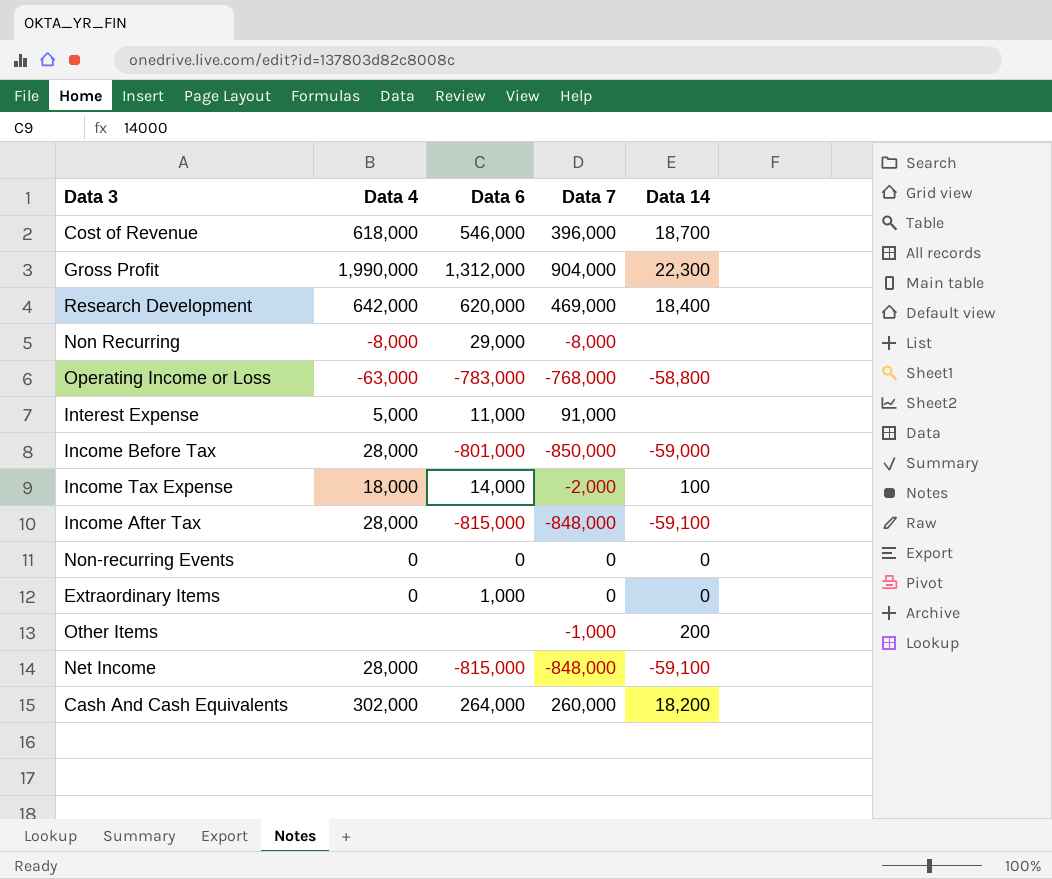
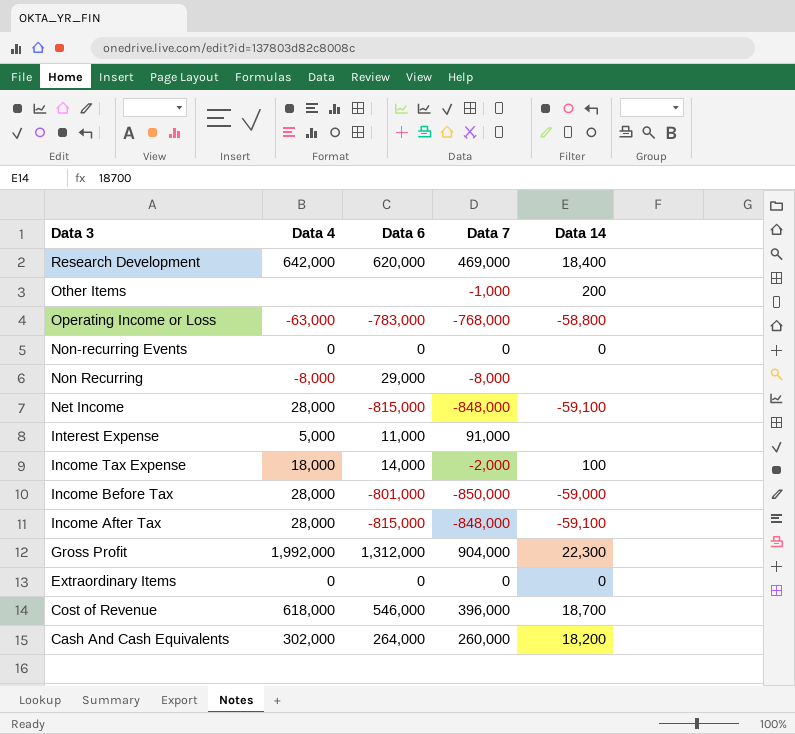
row order: none -> Data 3 descending
Gross Profit | Data 4: 1,990,000 -> 1,992,000
Extraordinary Items | Data 6: 1,000 -> 0

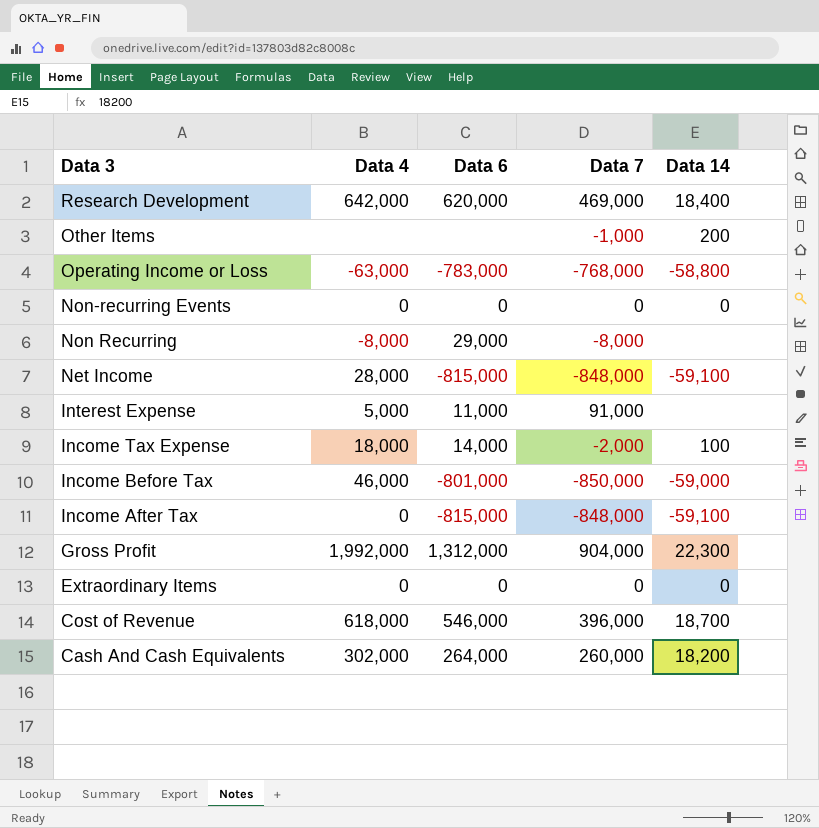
Income Before Tax | Data 4: 28,000 -> 46,000
Income After Tax | Data 4: 28,000 -> 0

